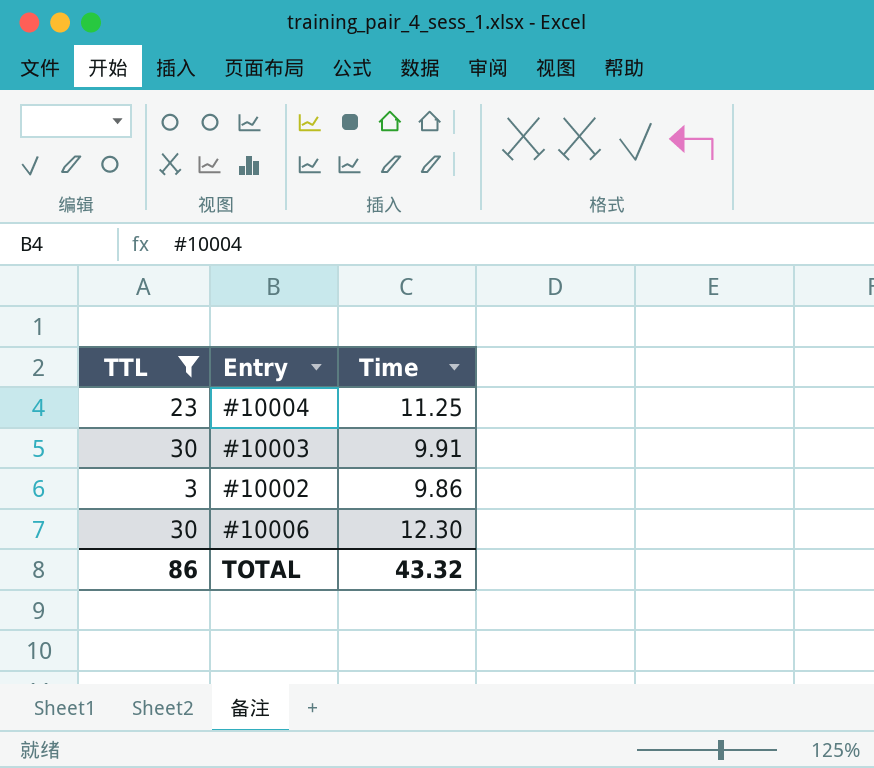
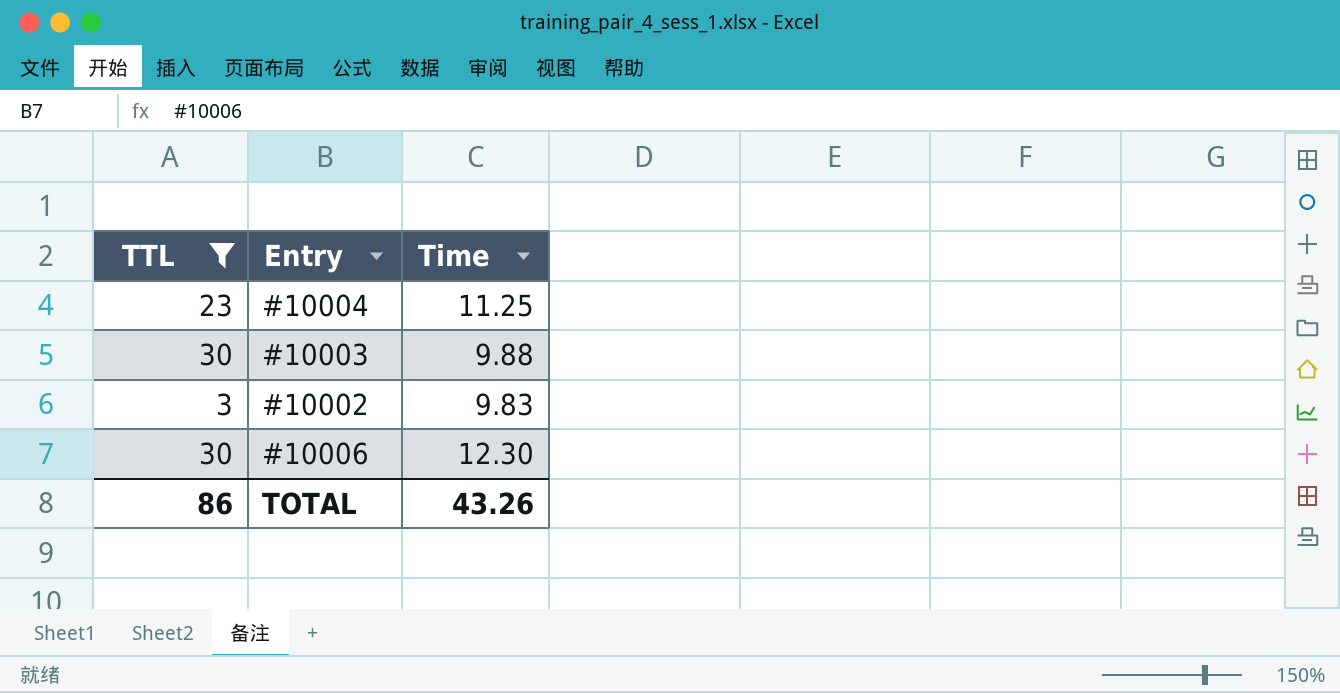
#10003 | Time: 9.91 -> 9.88
#10002 | Time: 9.86 -> 9.83
TOTAL | Time: 43.32 -> 43.26

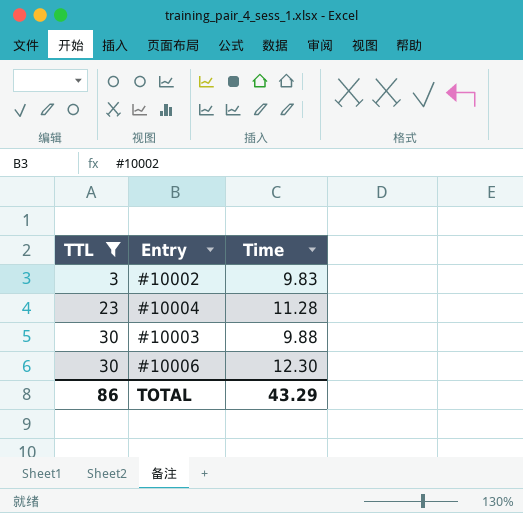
row order: none -> TTL ascending
#10004 | Time: 11.25 -> 11.28
TOTAL | Time: 43.26 -> 43.29

